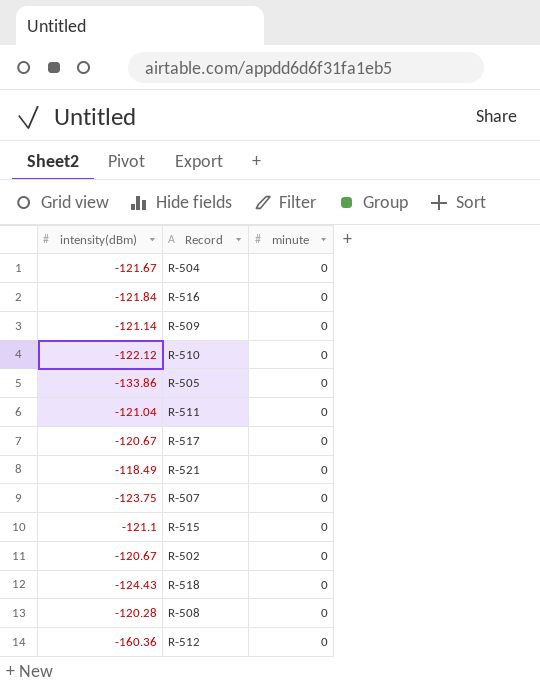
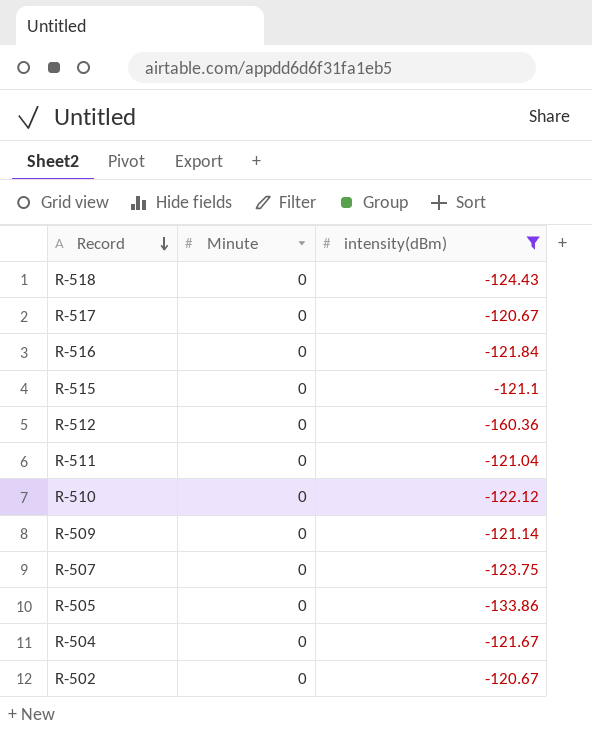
filter: none -> intensity(dBm) <= -120.67
row order: none -> Record descending
column name: minute -> Minute
column intensity(dBm) | position: 1 -> 3

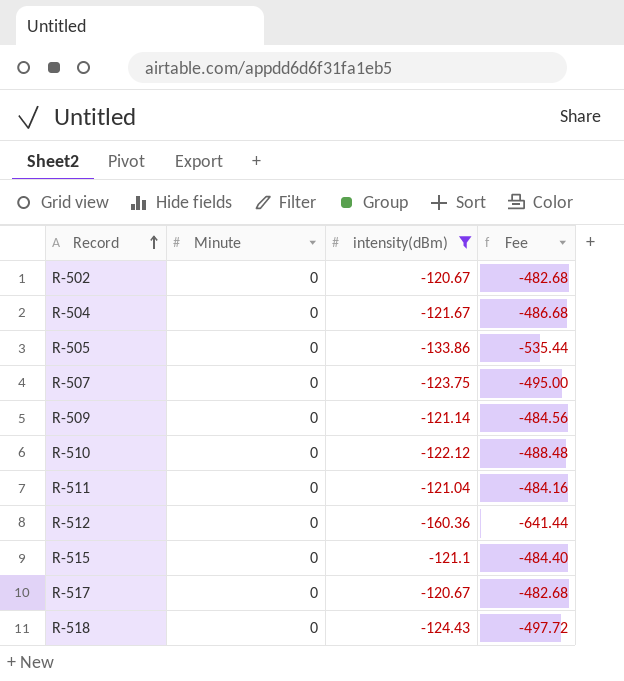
row order: Record descending -> Record ascending
column Fee | formula: none -> [intensity(dBm)] * 4
row R-516: 0 | -121.84 -> none

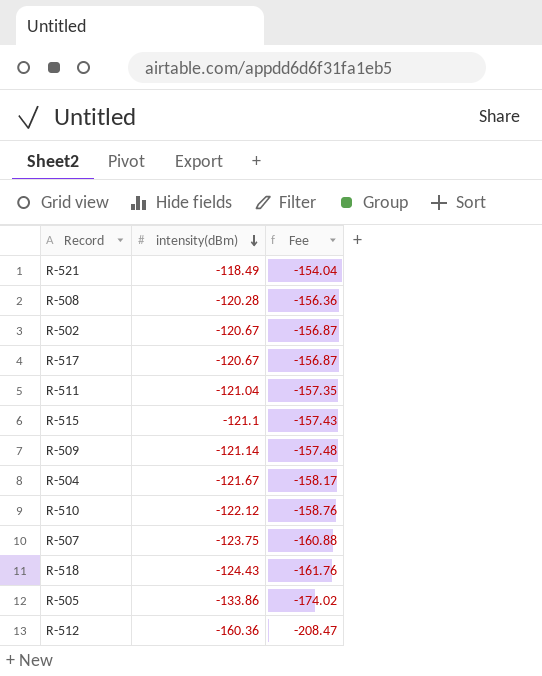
filter: intensity(dBm) <= -120.67 -> none
row order: Record ascending -> intensity(dBm) descending
column Minute | position: 2 -> none
column Fee | formula: [intensity(dBm)] * 4 -> [intensity(dBm)] * 1.3

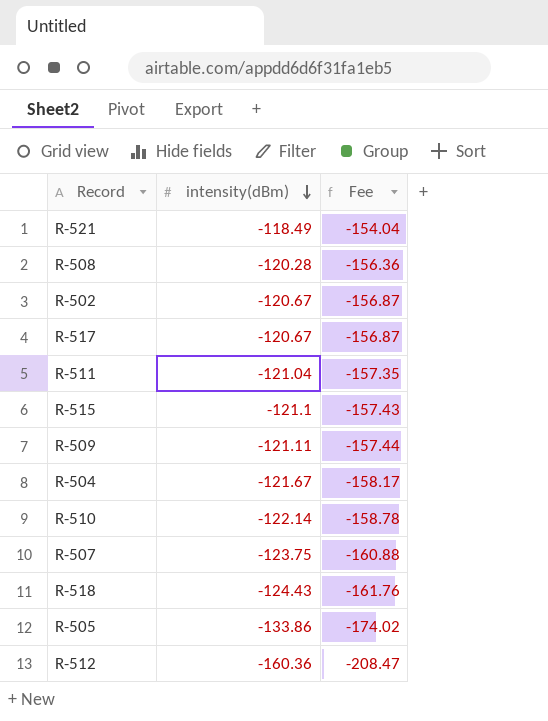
R-509 | intensity(dBm): -121.14 -> -121.11
R-509 | Fee: -157.48 -> -157.44
R-510 | intensity(dBm): -122.12 -> -122.14
R-510 | Fee: -158.76 -> -158.78

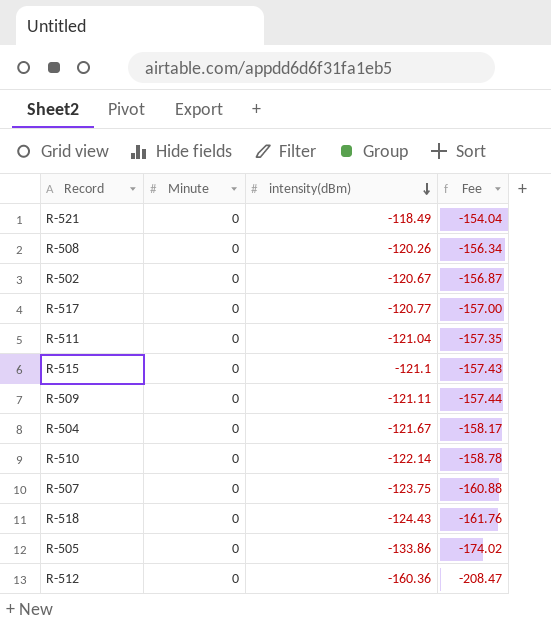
column Minute | position: none -> 2
R-508 | intensity(dBm): -120.28 -> -120.26
R-508 | Fee: -156.36 -> -156.34
R-517 | intensity(dBm): -120.67 -> -120.77
R-517 | Fee: -156.87 -> -157.00

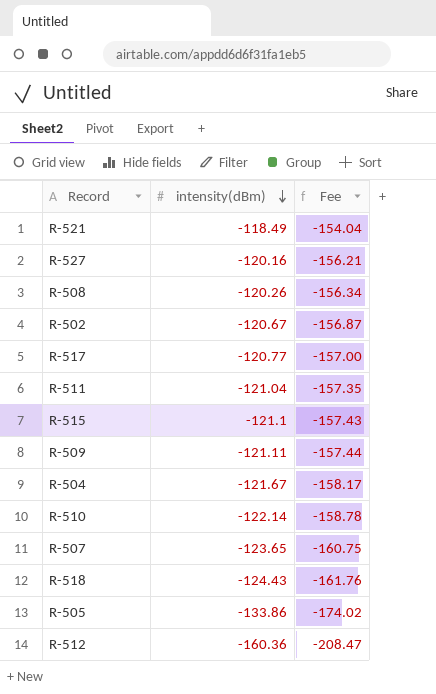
column Minute | position: 2 -> none
row R-527: none -> -120.16 | -156.21
R-507 | intensity(dBm): -123.75 -> -123.65
R-507 | Fee: -160.88 -> -160.75

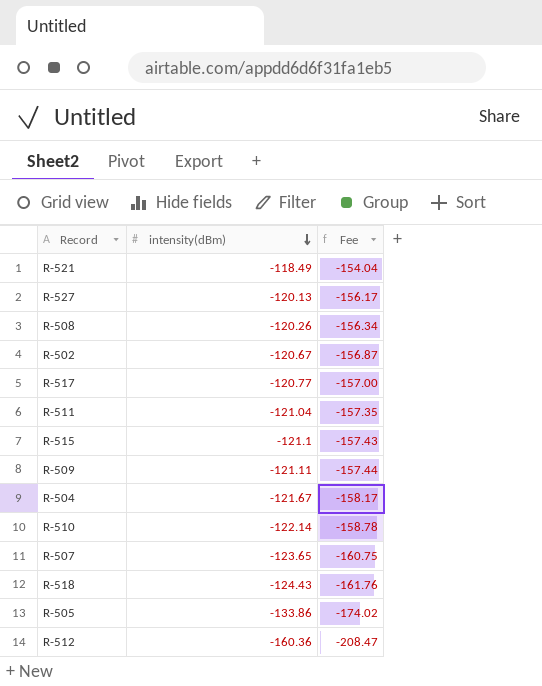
R-527 | intensity(dBm): -120.16 -> -120.13
R-527 | Fee: -156.21 -> -156.17

